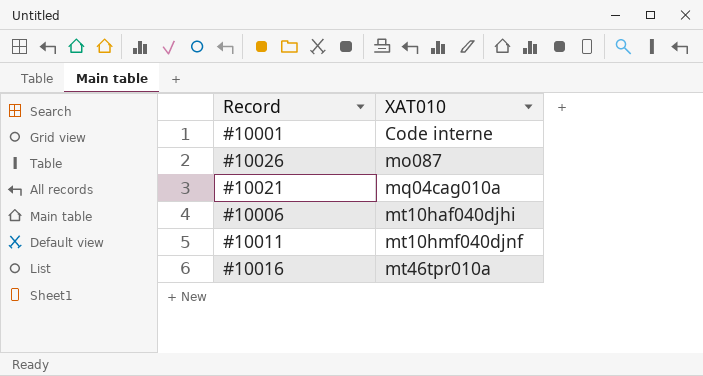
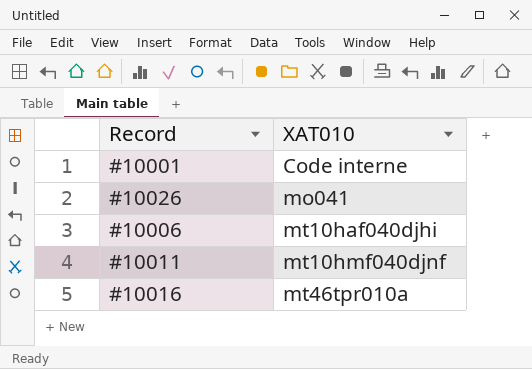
row #10021: mq04cag010a -> none
#10026 | XAT010: mo087 -> mo041

